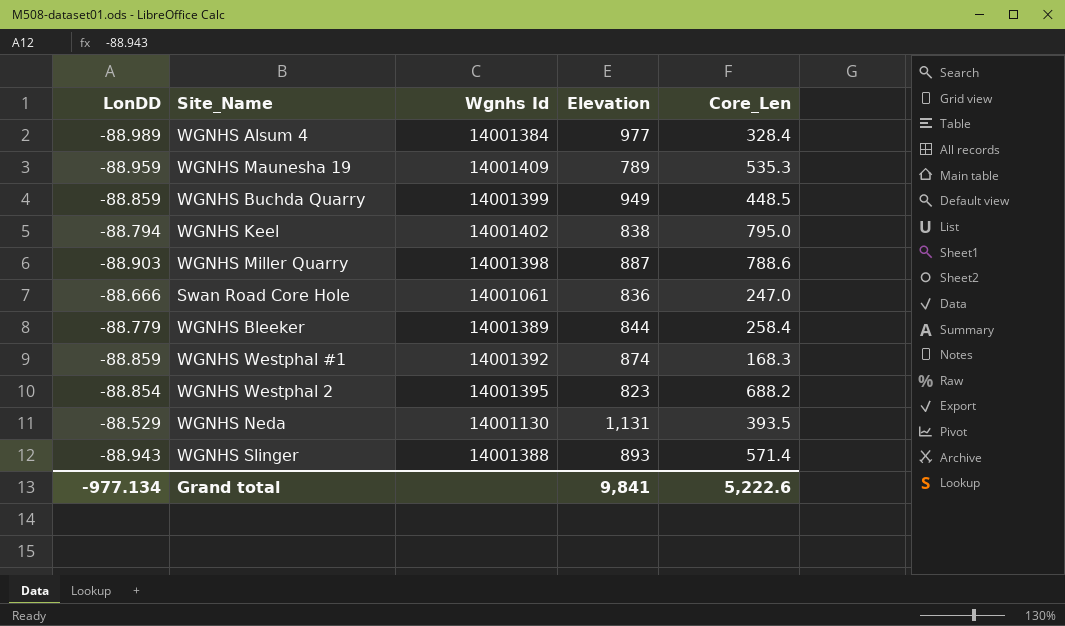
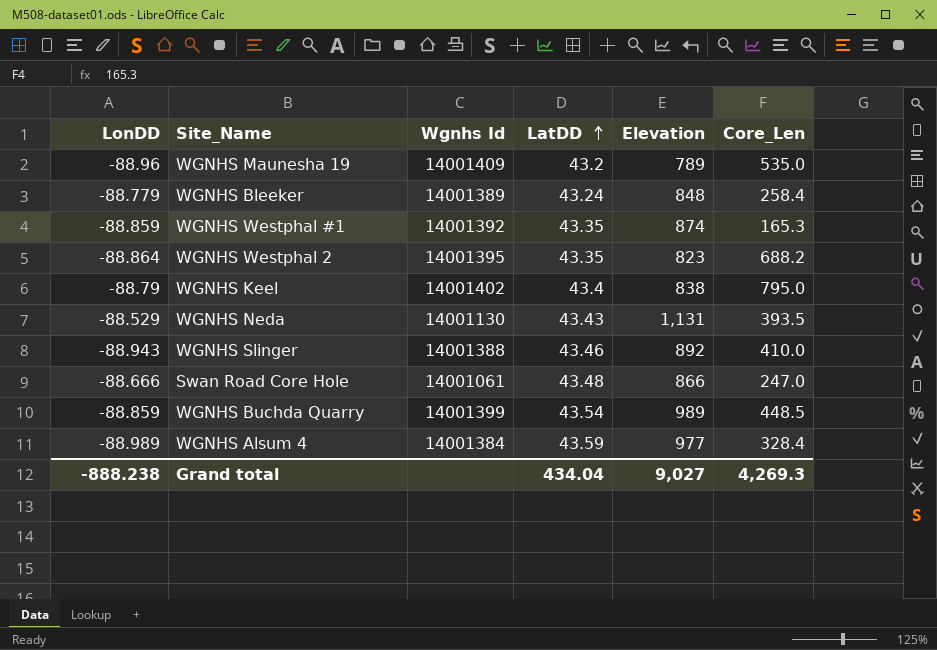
row order: none -> LatDD ascending
column LatDD | position: none -> 4
row WGNHS Miller Quarry: -88.903 | 14001398 | 887 | 788.6 -> none
WGNHS Maunesha 19 | LonDD: -88.959 -> -88.96
WGNHS Maunesha 19 | Core_Len: 535.3 -> 535.0
WGNHS Bleeker | Elevation: 844 -> 848
WGNHS Westphal #1 | Core_Len: 168.3 -> 165.3
WGNHS Westphal 2 | LonDD: -88.854 -> -88.864
WGNHS Keel | LonDD: -88.794 -> -88.79
WGNHS Slinger | Elevation: 893 -> 892
WGNHS Slinger | Core_Len: 571.4 -> 410.0
Swan Road Core Hole | Elevation: 836 -> 866
WGNHS Buchda Quarry | Elevation: 949 -> 989
Grand total | LonDD: -977.134 -> -888.238
Grand total | Elevation: 9,841 -> 9,027
Grand total | Core_Len: 5,222.6 -> 4,269.3

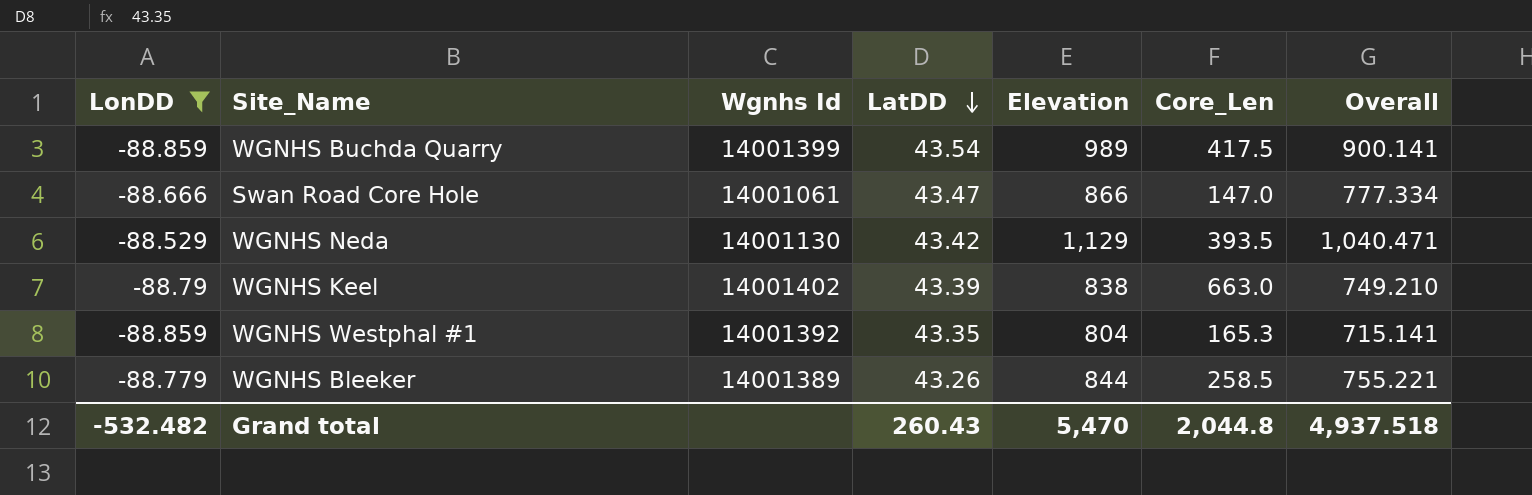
filter: none -> LonDD >= -88.859
row order: LatDD ascending -> LatDD descending
column Overall | formula: none -> [LonDD] + [Elevation]
WGNHS Buchda Quarry | Core_Len: 448.5 -> 417.5
Swan Road Core Hole | LatDD: 43.48 -> 43.47
Swan Road Core Hole | Core_Len: 247.0 -> 147.0
WGNHS Neda | LatDD: 43.43 -> 43.42
WGNHS Neda | Elevation: 1,131 -> 1,129
WGNHS Keel | LatDD: 43.4 -> 43.39
WGNHS Keel | Core_Len: 795.0 -> 663.0
WGNHS Westphal #1 | Elevation: 874 -> 804
WGNHS Bleeker | LatDD: 43.24 -> 43.26
WGNHS Bleeker | Elevation: 848 -> 844
WGNHS Bleeker | Core_Len: 258.4 -> 258.5
Grand total | LonDD: -888.238 -> -532.482
Grand total | LatDD: 434.04 -> 260.43
Grand total | Elevation: 9,027 -> 5,470
Grand total | Core_Len: 4,269.3 -> 2,044.8

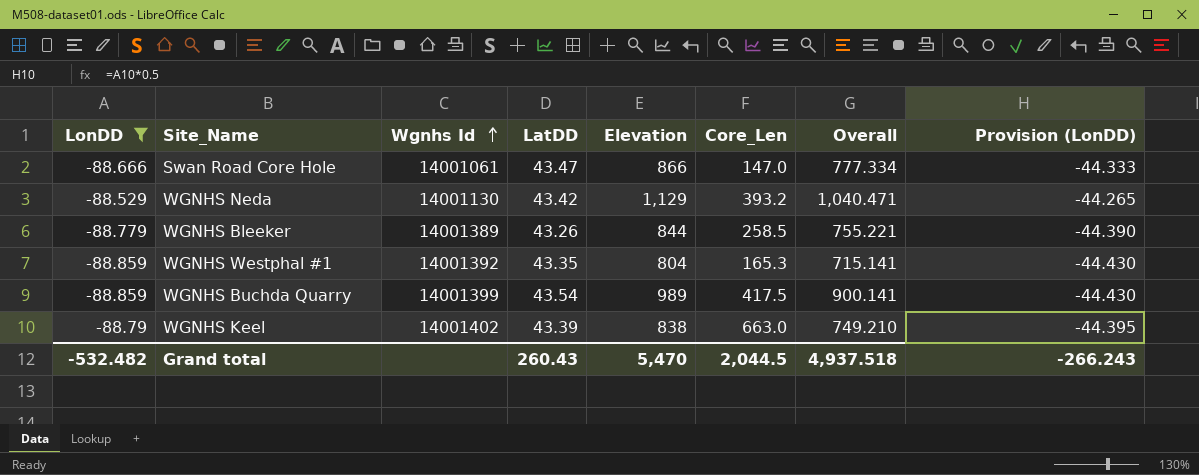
row order: LatDD descending -> Wgnhs Id ascending
column Provision (LonDD) | formula: none -> [LonDD] * 0.5
WGNHS Neda | Core_Len: 393.5 -> 393.2
Grand total | Core_Len: 2,044.8 -> 2,044.5

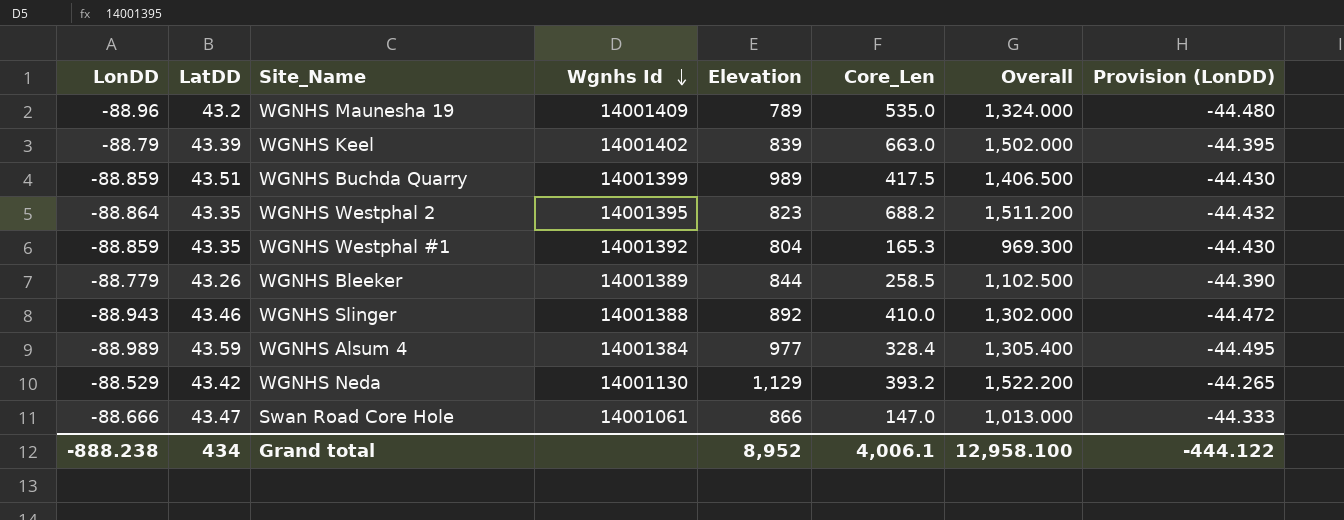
filter: LonDD >= -88.859 -> none
row order: Wgnhs Id ascending -> Wgnhs Id descending
column LatDD | position: 4 -> 2
column Overall | formula: [LonDD] + [Elevation] -> [Elevation] + [Core_Len]
WGNHS Keel | Elevation: 838 -> 839
WGNHS Buchda Quarry | LatDD: 43.54 -> 43.51
Grand total | LonDD: -532.482 -> -888.238
Grand total | LatDD: 260.43 -> 434
Grand total | Elevation: 5,470 -> 8,952
Grand total | Core_Len: 2,044.5 -> 4,006.1
Grand total | Overall: 4,937.518 -> 12,958.100
Grand total | Provision (LonDD): -266.243 -> -444.122

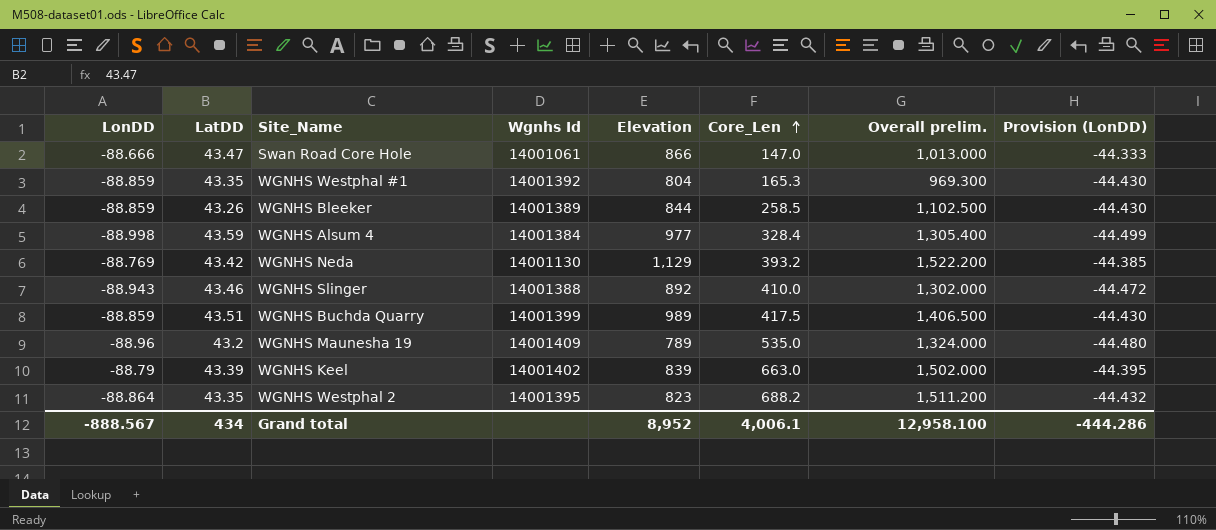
row order: Wgnhs Id descending -> Core_Len ascending
column name: Overall -> Overall prelim.
WGNHS Bleeker | LonDD: -88.779 -> -88.859
WGNHS Bleeker | Provision (LonDD): -44.390 -> -44.430
WGNHS Alsum 4 | LonDD: -88.989 -> -88.998
WGNHS Alsum 4 | Provision (LonDD): -44.495 -> -44.499
WGNHS Neda | LonDD: -88.529 -> -88.769
WGNHS Neda | Provision (LonDD): -44.265 -> -44.385
Grand total | LonDD: -888.238 -> -888.567
Grand total | Provision (LonDD): -444.122 -> -444.286

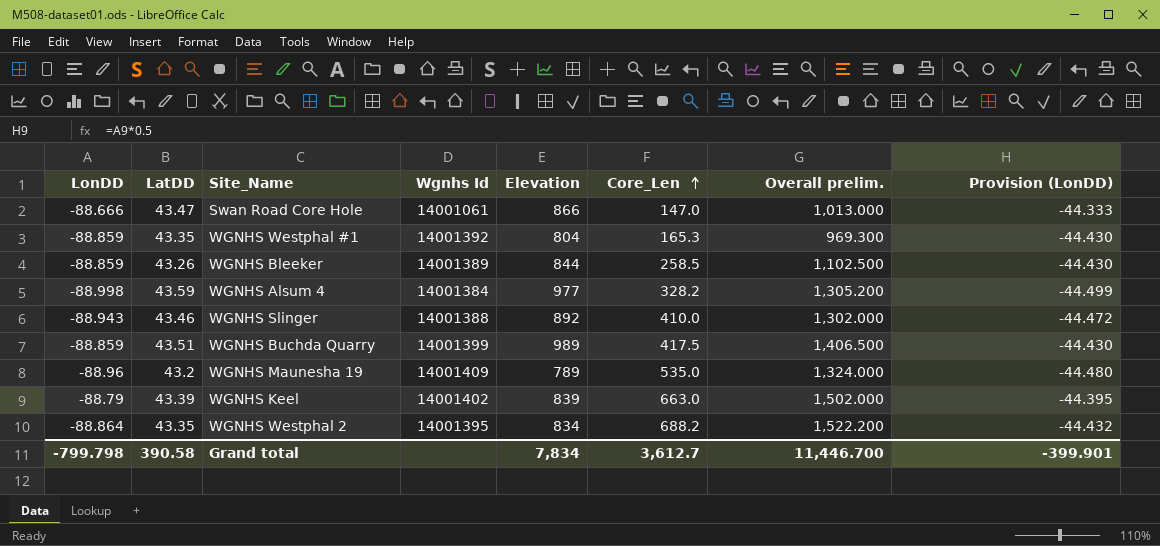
row WGNHS Neda: -88.769 | 43.42 | 14001130 | 1,129 | 393.2 | 1,522.200 | -44.385 -> none
WGNHS Alsum 4 | Core_Len: 328.4 -> 328.2
WGNHS Alsum 4 | Overall prelim.: 1,305.400 -> 1,305.200
WGNHS Westphal 2 | Elevation: 823 -> 834
WGNHS Westphal 2 | Overall prelim.: 1,511.200 -> 1,522.200
Grand total | LonDD: -888.567 -> -799.798
Grand total | LatDD: 434 -> 390.58
Grand total | Elevation: 8,952 -> 7,834
Grand total | Core_Len: 4,006.1 -> 3,612.7
Grand total | Overall prelim.: 12,958.100 -> 11,446.700
Grand total | Provision (LonDD): -444.286 -> -399.901

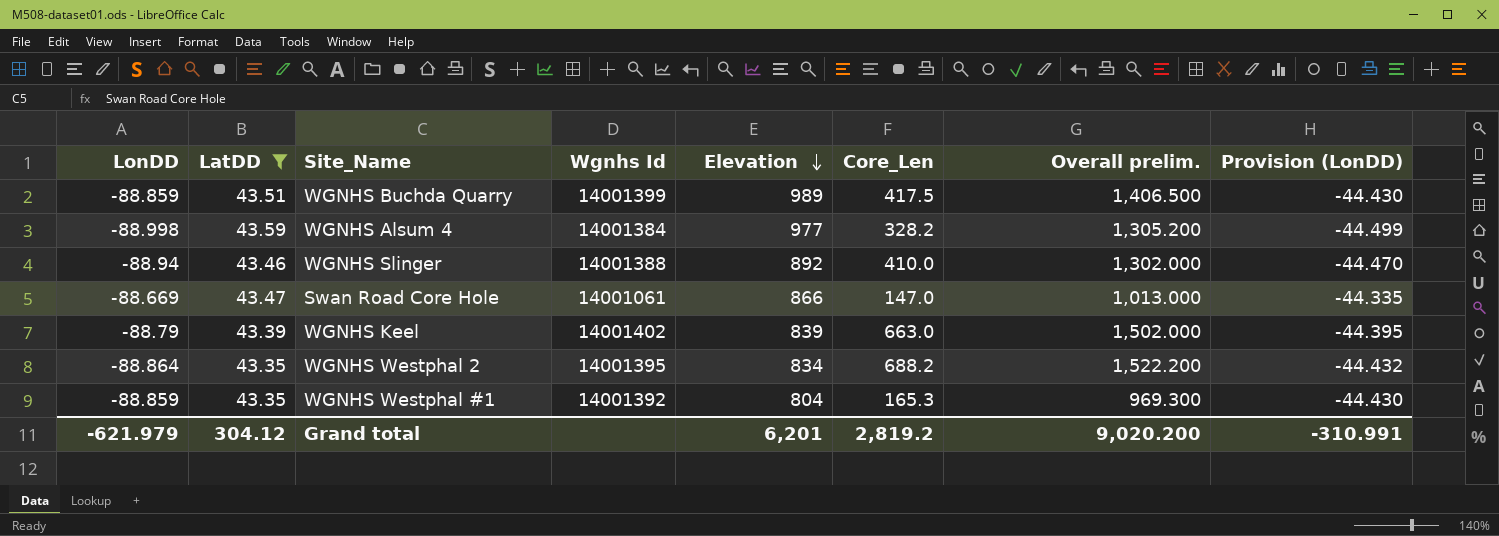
filter: none -> LatDD >= 43.35
row order: Core_Len ascending -> Elevation descending
WGNHS Slinger | LonDD: -88.943 -> -88.94
WGNHS Slinger | Provision (LonDD): -44.472 -> -44.470
Swan Road Core Hole | LonDD: -88.666 -> -88.669
Swan Road Core Hole | Provision (LonDD): -44.333 -> -44.335
Grand total | LonDD: -799.798 -> -621.979
Grand total | LatDD: 390.58 -> 304.12
Grand total | Elevation: 7,834 -> 6,201
Grand total | Core_Len: 3,612.7 -> 2,819.2
Grand total | Overall prelim.: 11,446.700 -> 9,020.200
Grand total | Provision (LonDD): -399.901 -> -310.991

